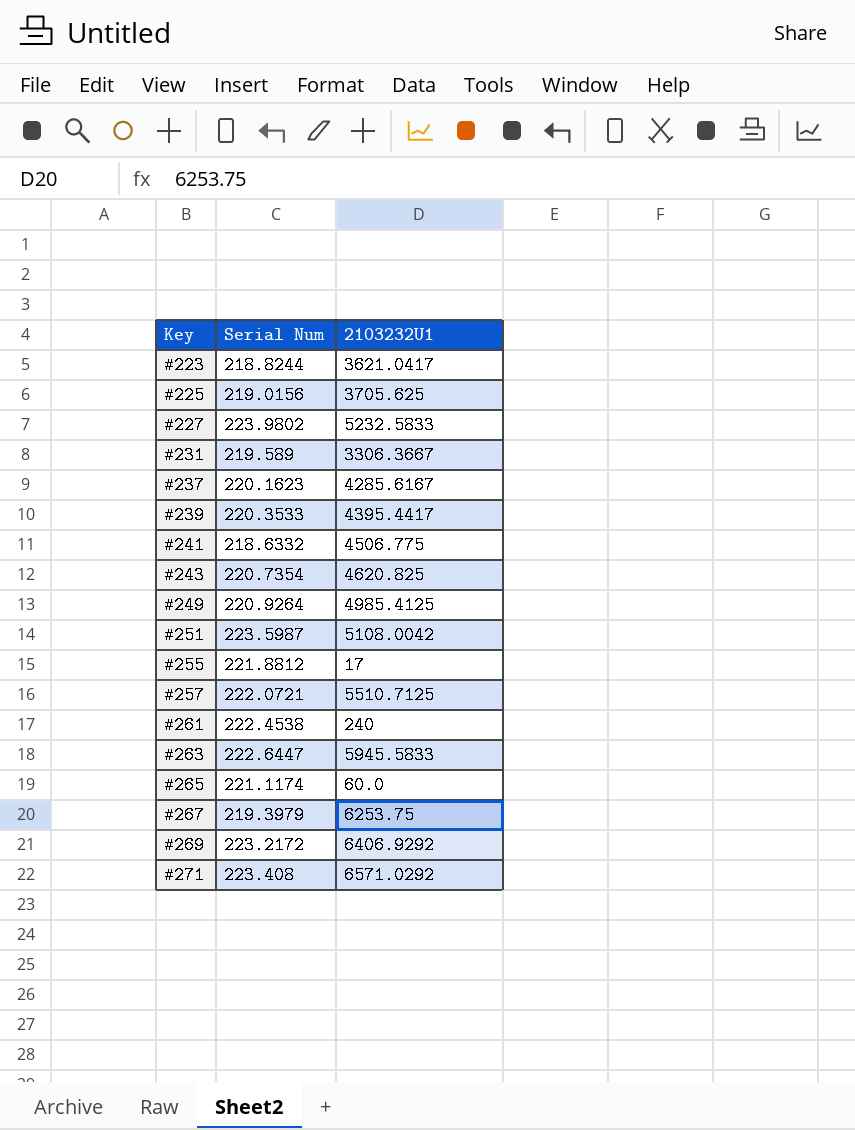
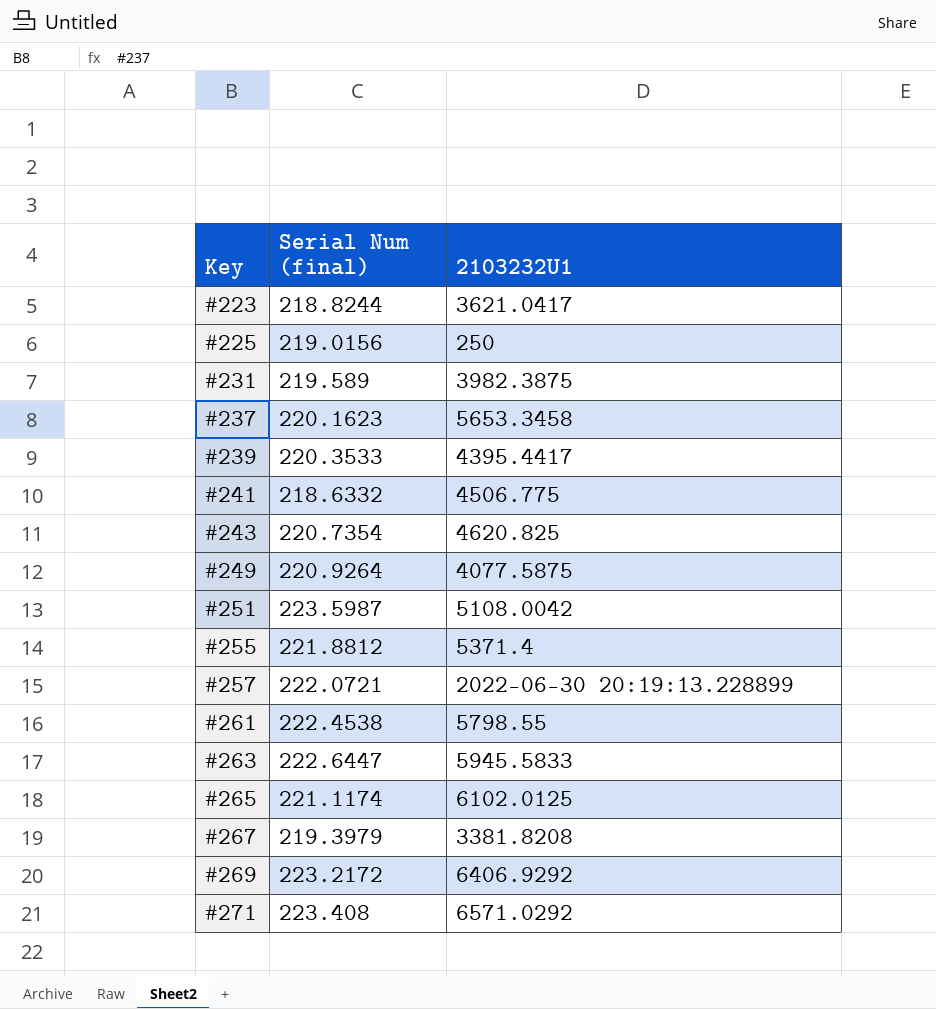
column name: Serial Num -> Serial Num (final)
row #227: 223.9802 | 5232.5833 -> none
#225 | 2103232U1: 3705.625 -> 250
#231 | 2103232U1: 3306.3667 -> 3982.3875
#237 | 2103232U1: 4285.6167 -> 5653.3458
#249 | 2103232U1: 4985.4125 -> 4077.5875
#255 | 2103232U1: 17 -> 5371.4
#257 | 2103232U1: 5510.7125 -> 2022-06-30 20:19:13.228899
#261 | 2103232U1: 240 -> 5798.55
#265 | 2103232U1: 60.0 -> 6102.0125
#267 | 2103232U1: 6253.75 -> 3381.8208

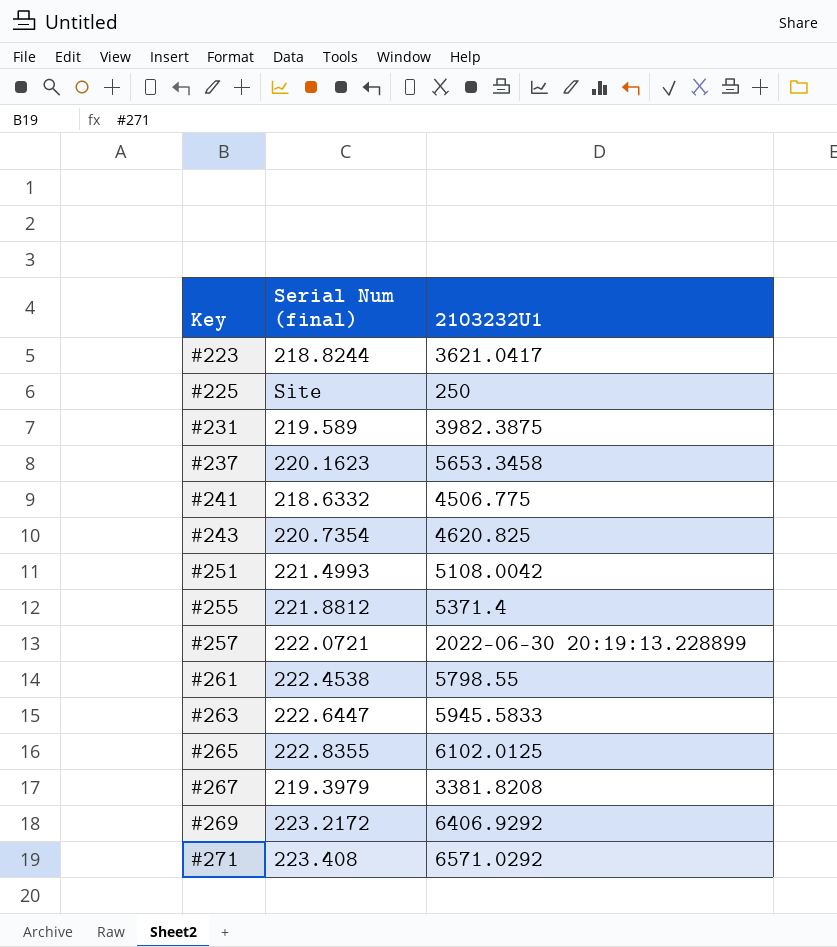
row #239: 220.3533 | 4395.4417 -> none
row #249: 220.9264 | 4077.5875 -> none
#225 | Serial Num (final): 219.0156 -> Site
#251 | Serial Num (final): 223.5987 -> 221.4993
#265 | Serial Num (final): 221.1174 -> 222.8355

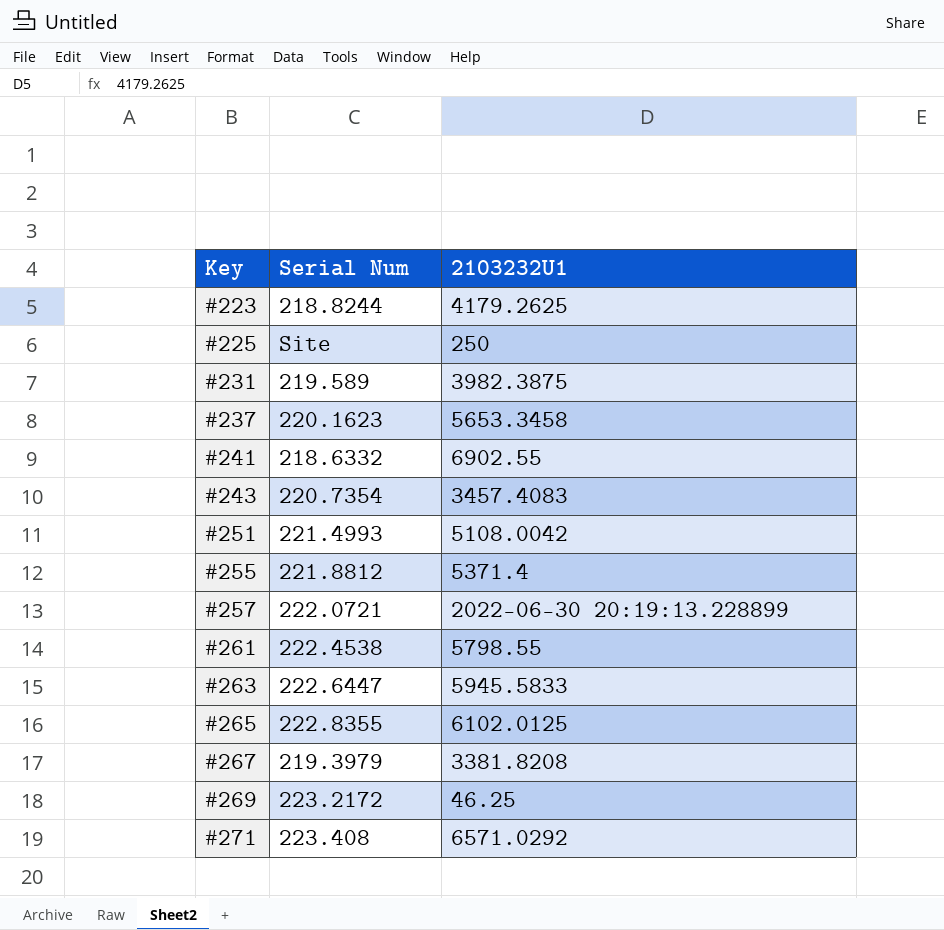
column name: Serial Num (final) -> Serial Num
#223 | 2103232U1: 3621.0417 -> 4179.2625
#241 | 2103232U1: 4506.775 -> 6902.55
#243 | 2103232U1: 4620.825 -> 3457.4083
#269 | 2103232U1: 6406.9292 -> 46.25

